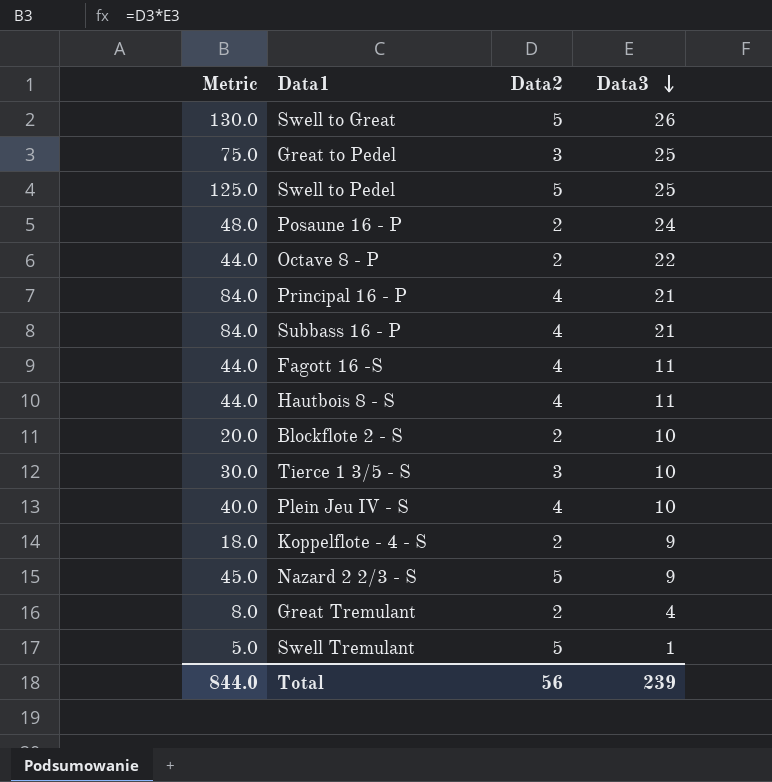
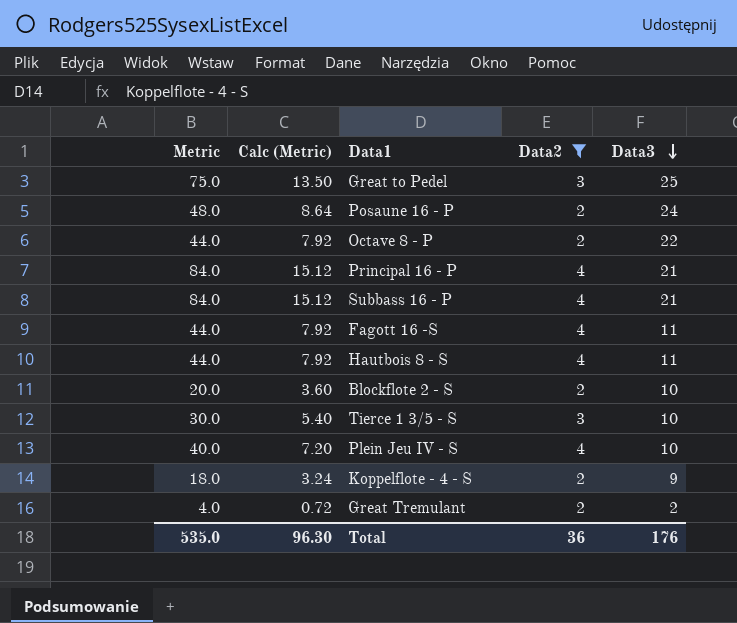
filter: none -> Data2 != 5
column Calc (Metric) | formula: none -> [Metric] * 0.18
Great Tremulant | Metric: 8.0 -> 4.0
Great Tremulant | Data3: 4 -> 2
Total | Metric: 844.0 -> 535.0
Total | Data2: 56 -> 36
Total | Data3: 239 -> 176

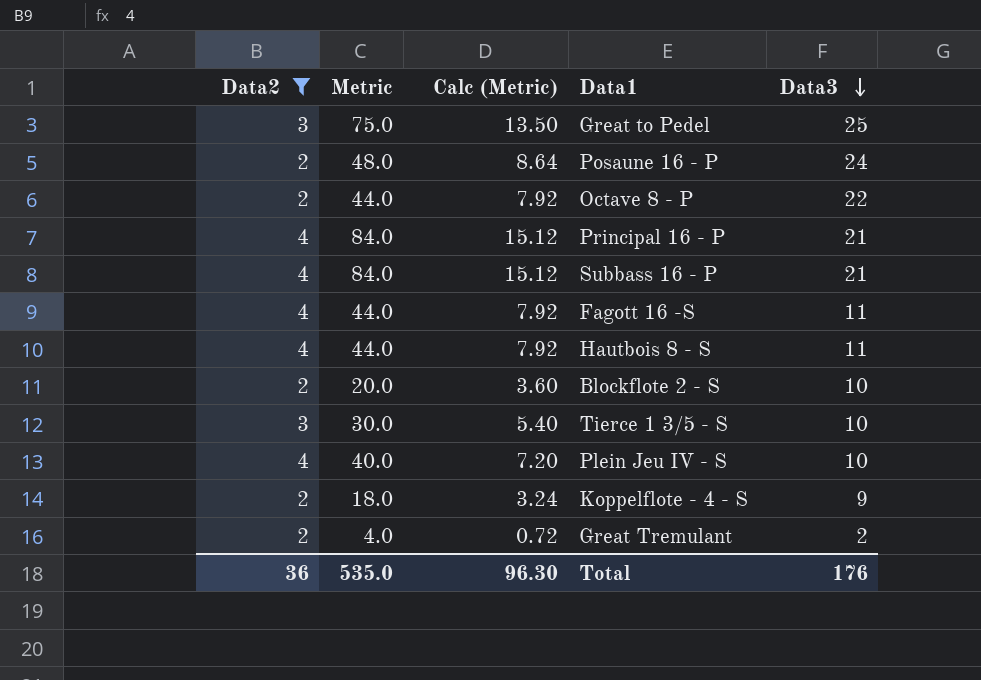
column Data2 | position: 4 -> 1

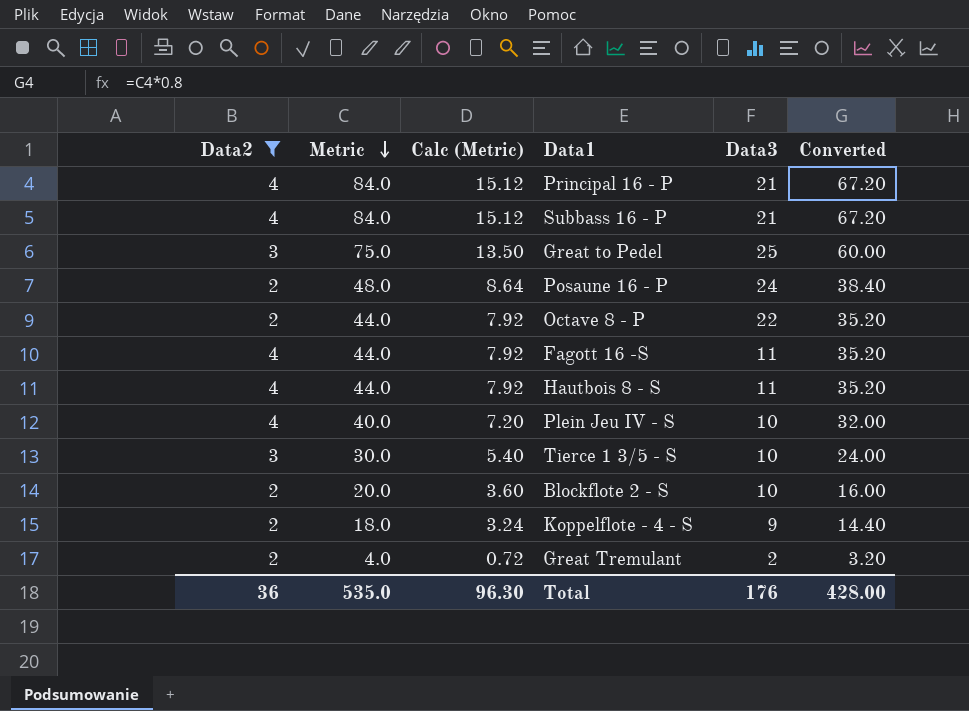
row order: Data3 descending -> Metric descending
column Converted | formula: none -> [Metric] * 0.8

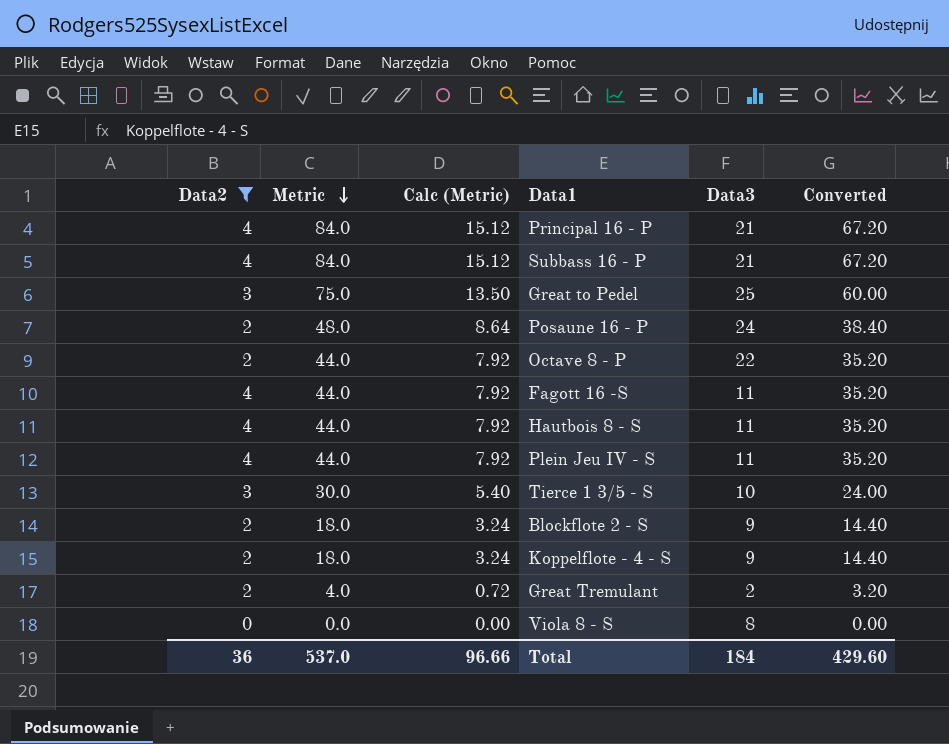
Plein Jeu IV - S | Metric: 40.0 -> 44.0
Plein Jeu IV - S | Calc (Metric): 7.20 -> 7.92
Plein Jeu IV - S | Data3: 10 -> 11
Plein Jeu IV - S | Converted: 32.00 -> 35.20
Blockflote 2 - S | Metric: 20.0 -> 18.0
Blockflote 2 - S | Calc (Metric): 3.60 -> 3.24
Blockflote 2 - S | Data3: 10 -> 9
Blockflote 2 - S | Converted: 16.00 -> 14.40
row Viola 8 - S: none -> 0 | 0.0 | 0.00 | 8 | 0.00
Total | Metric: 535.0 -> 537.0
Total | Calc (Metric): 96.30 -> 96.66
Total | Data3: 176 -> 184
Total | Converted: 428.00 -> 429.60

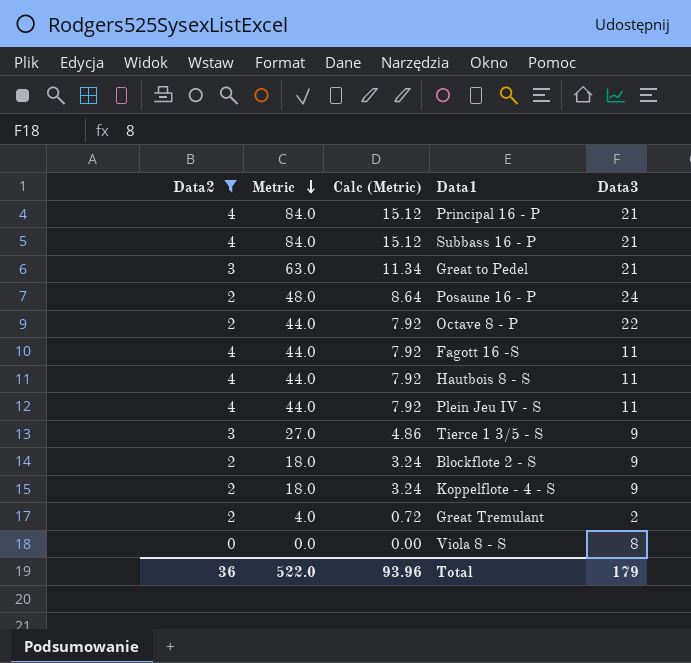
column Converted | formula: [Metric] * 0.8 -> none
Great to Pedel | Metric: 75.0 -> 63.0
Great to Pedel | Calc (Metric): 13.50 -> 11.34
Great to Pedel | Data3: 25 -> 21
Tierce 1 3/5 - S | Metric: 30.0 -> 27.0
Tierce 1 3/5 - S | Calc (Metric): 5.40 -> 4.86
Tierce 1 3/5 - S | Data3: 10 -> 9
Total | Metric: 537.0 -> 522.0
Total | Calc (Metric): 96.66 -> 93.96
Total | Data3: 184 -> 179

